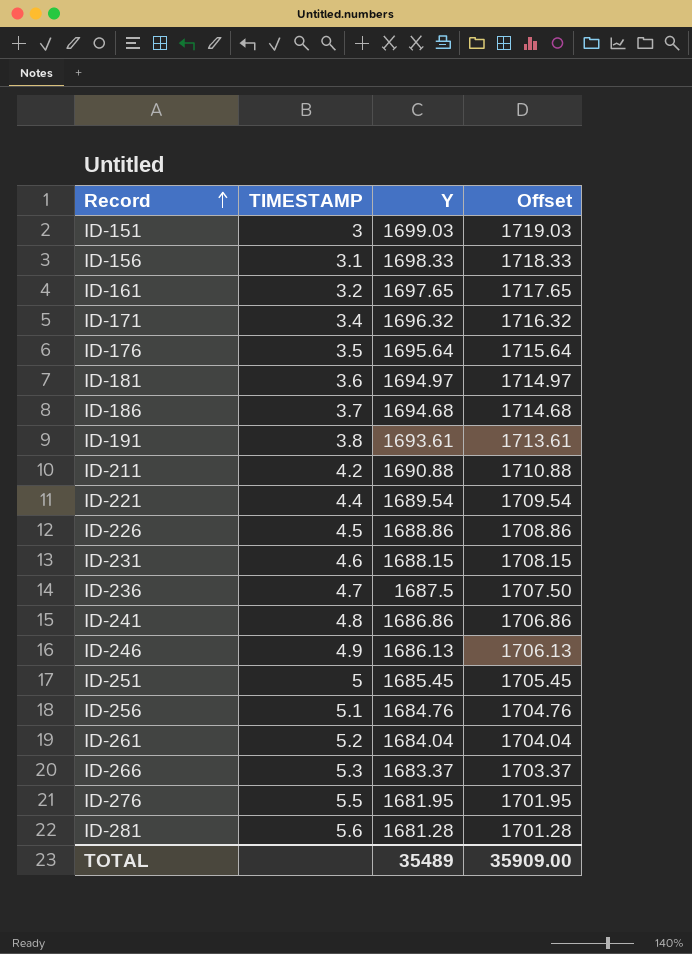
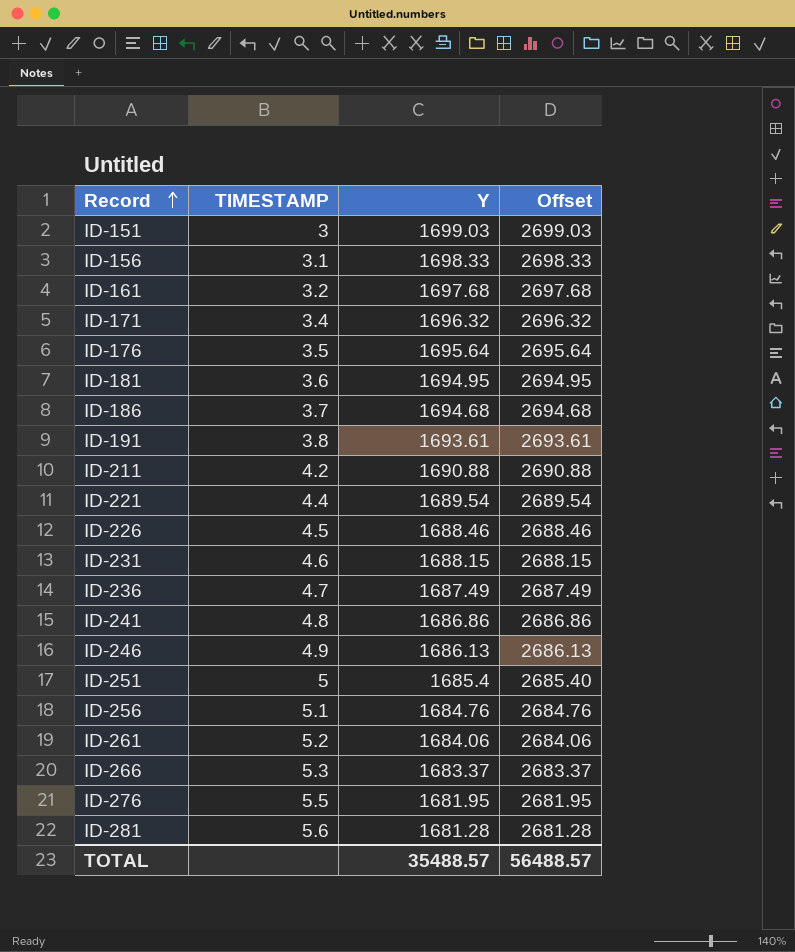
column Offset | formula: [Y] + 20 -> [Y] + 1000
ID-161 | Y: 1697.65 -> 1697.68
ID-181 | Y: 1694.97 -> 1694.95
ID-226 | Y: 1688.86 -> 1688.46
ID-236 | Y: 1687.5 -> 1687.49
ID-251 | Y: 1685.45 -> 1685.4
ID-261 | Y: 1684.04 -> 1684.06
TOTAL | Y: 35489 -> 35488.57
TOTAL | Offset: 35909.00 -> 56488.57

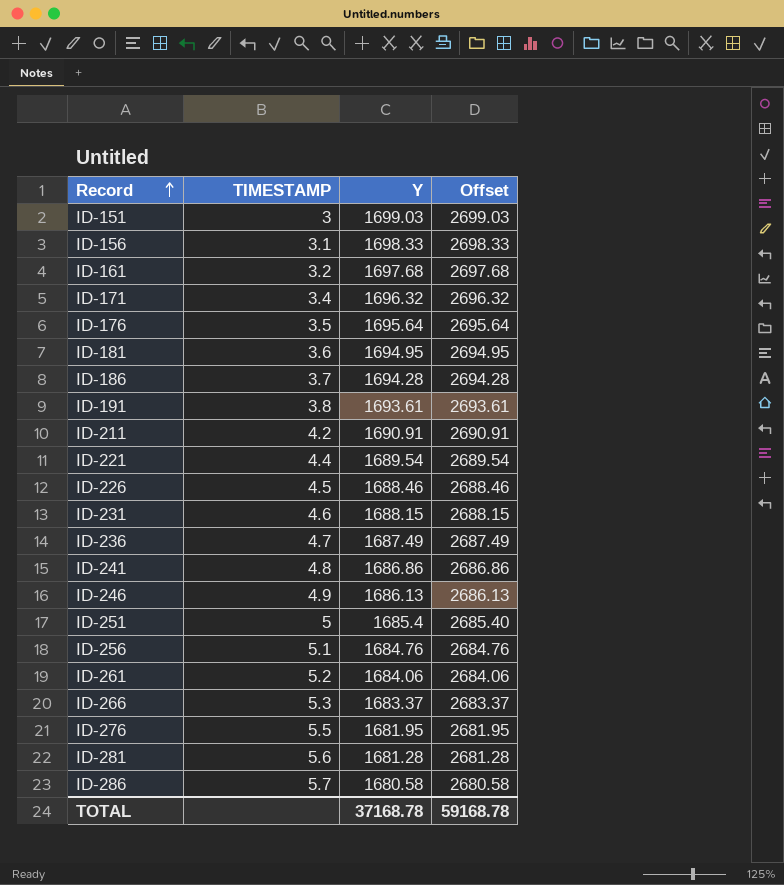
ID-186 | Y: 1694.68 -> 1694.28
ID-186 | Offset: 2694.68 -> 2694.28
ID-211 | Y: 1690.88 -> 1690.91
ID-211 | Offset: 2690.88 -> 2690.91
row ID-286: none -> 5.7 | 1680.58 | 2680.58
TOTAL | Y: 35488.57 -> 37168.78
TOTAL | Offset: 56488.57 -> 59168.78

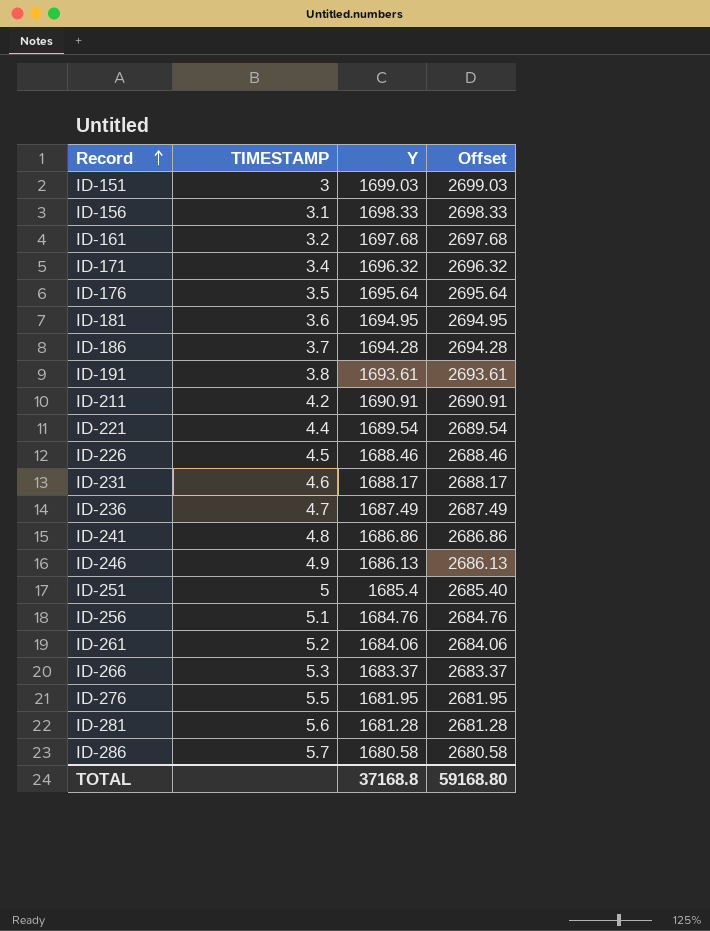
ID-231 | Y: 1688.15 -> 1688.17
ID-231 | Offset: 2688.15 -> 2688.17
TOTAL | Y: 37168.78 -> 37168.8
TOTAL | Offset: 59168.78 -> 59168.80

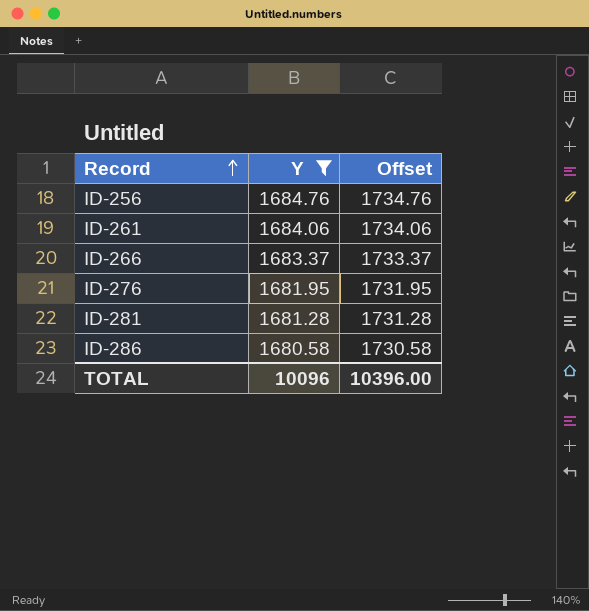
filter: none -> Y <= 1684.76
column TIMESTAMP | position: 2 -> none
column Offset | formula: [Y] + 1000 -> [Y] + 50
TOTAL | Y: 37168.8 -> 10096
TOTAL | Offset: 59168.80 -> 10396.00

